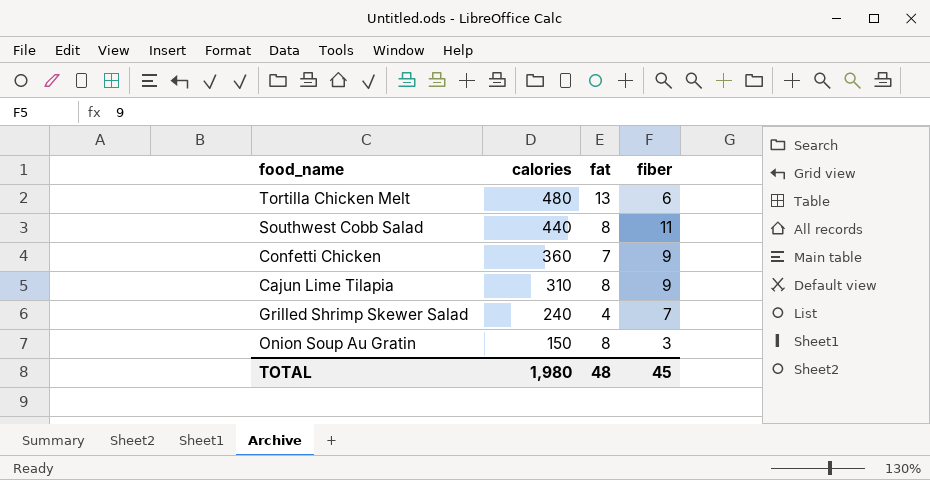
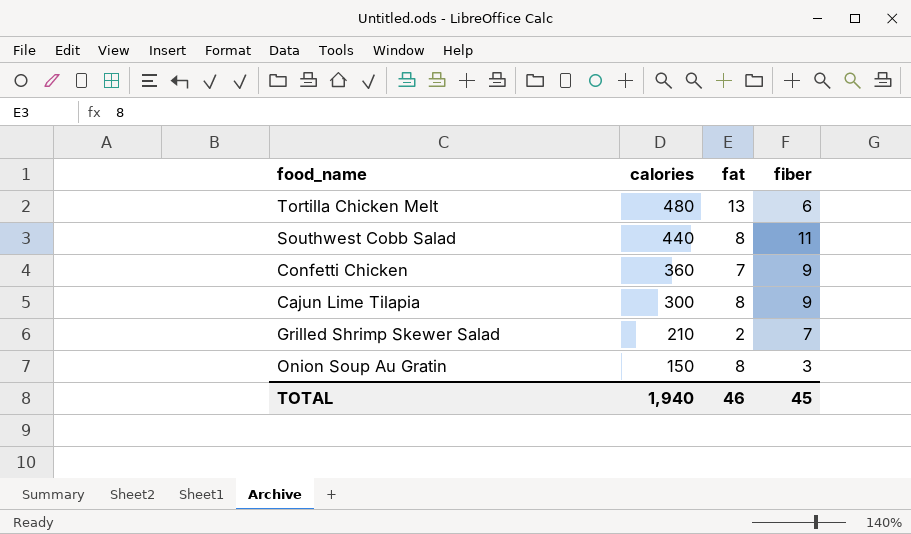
Cajun Lime Tilapia | calories: 310 -> 300
Grilled Shrimp Skewer Salad | calories: 240 -> 210
Grilled Shrimp Skewer Salad | fat: 4 -> 2
TOTAL | calories: 1,980 -> 1,940
TOTAL | fat: 48 -> 46

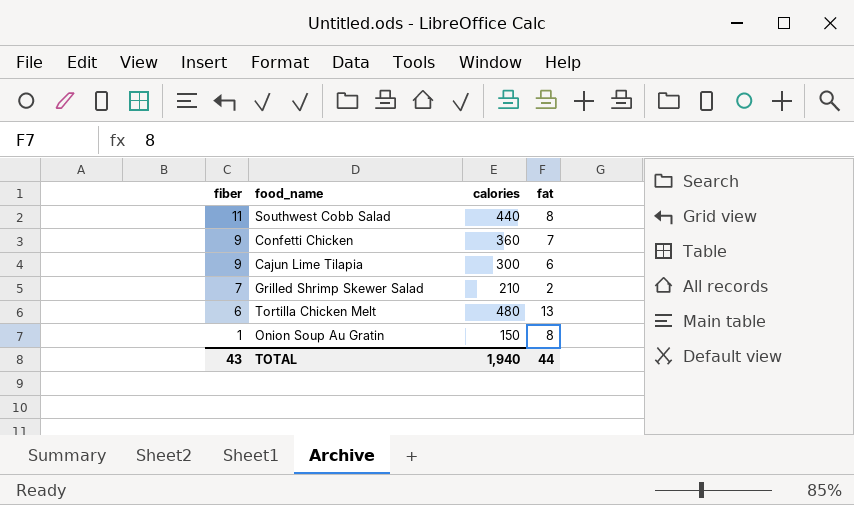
row order: calories descending -> fiber descending
column fiber | position: 4 -> 1
Cajun Lime Tilapia | fat: 8 -> 6
Onion Soup Au Gratin | fiber: 3 -> 1
TOTAL | fiber: 45 -> 43
TOTAL | fat: 46 -> 44

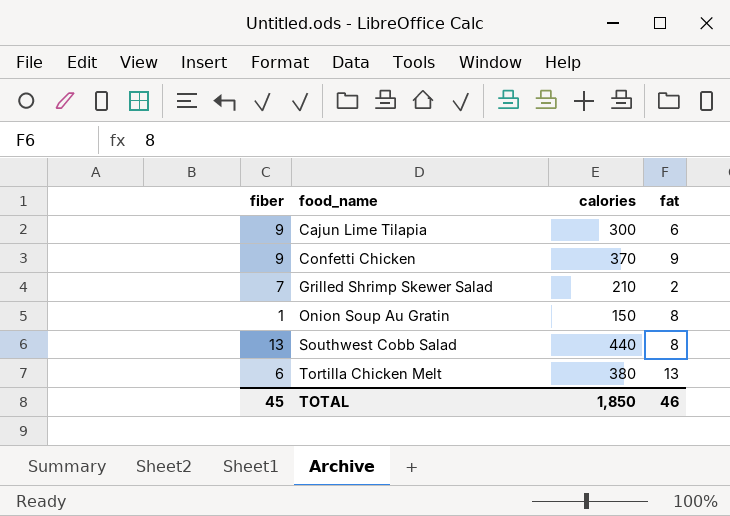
row order: fiber descending -> food_name ascending
Confetti Chicken | calories: 360 -> 370
Confetti Chicken | fat: 7 -> 9
Southwest Cobb Salad | fiber: 11 -> 13
Tortilla Chicken Melt | calories: 480 -> 380
TOTAL | fiber: 43 -> 45
TOTAL | calories: 1,940 -> 1,850
TOTAL | fat: 44 -> 46

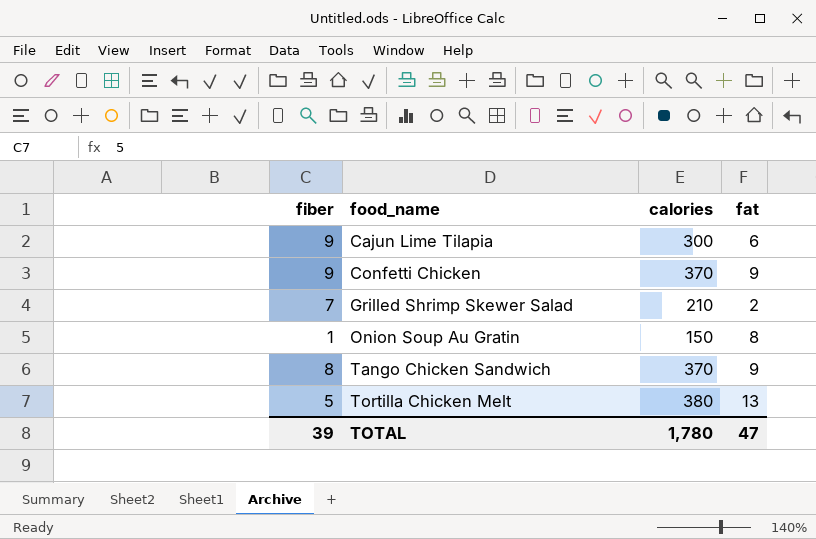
row Southwest Cobb Salad: 13 | 440 | 8 -> none
row Tango Chicken Sandwich: none -> 8 | 370 | 9
Tortilla Chicken Melt | fiber: 6 -> 5
TOTAL | fiber: 45 -> 39
TOTAL | calories: 1,850 -> 1,780
TOTAL | fat: 46 -> 47

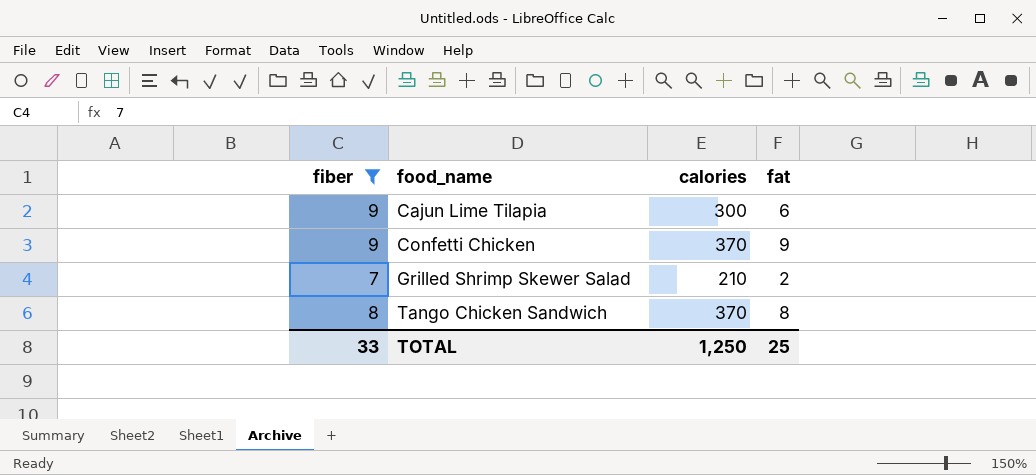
filter: none -> fiber >= 7
Tango Chicken Sandwich | fat: 9 -> 8
TOTAL | fiber: 39 -> 33
TOTAL | calories: 1,780 -> 1,250
TOTAL | fat: 47 -> 25

